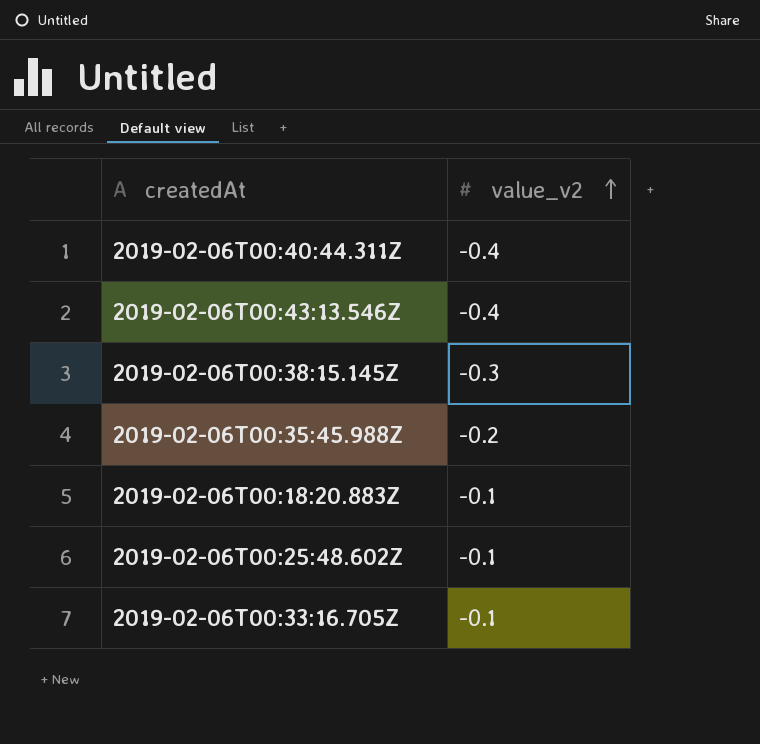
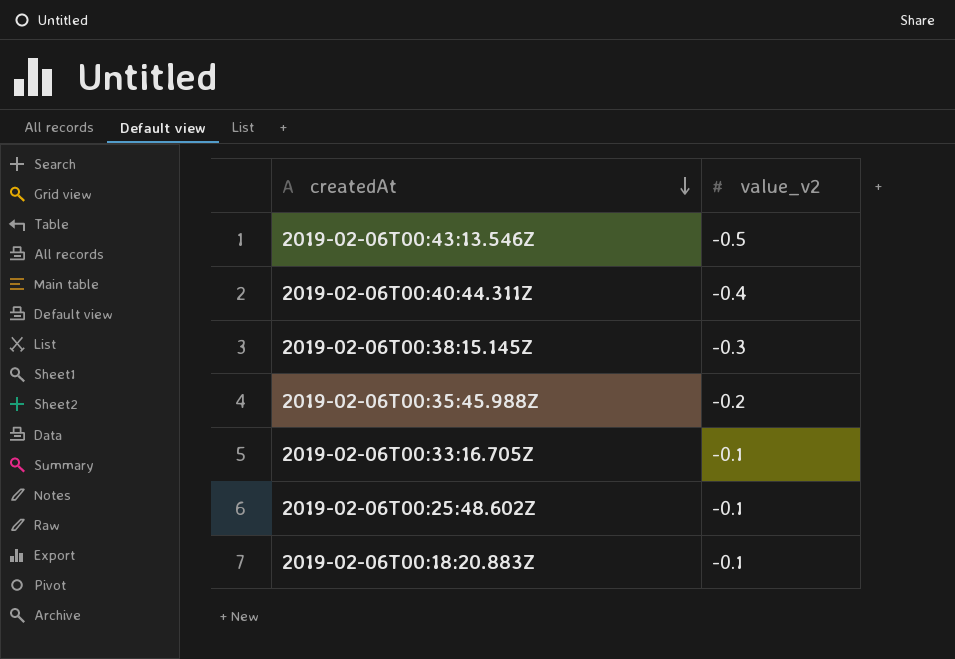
row order: value_v2 ascending -> createdAt descending
2019-02-06T00:43:13.546Z | value_v2: -0.4 -> -0.5

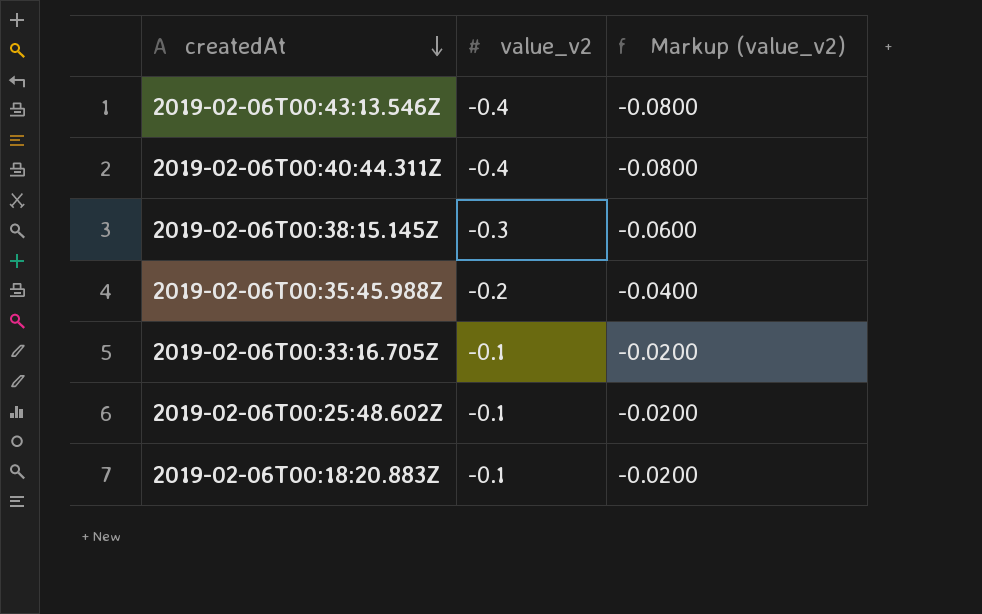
column Markup (value_v2) | formula: none -> [value_v2] * 0.2
2019-02-06T00:43:13.546Z | value_v2: -0.5 -> -0.4

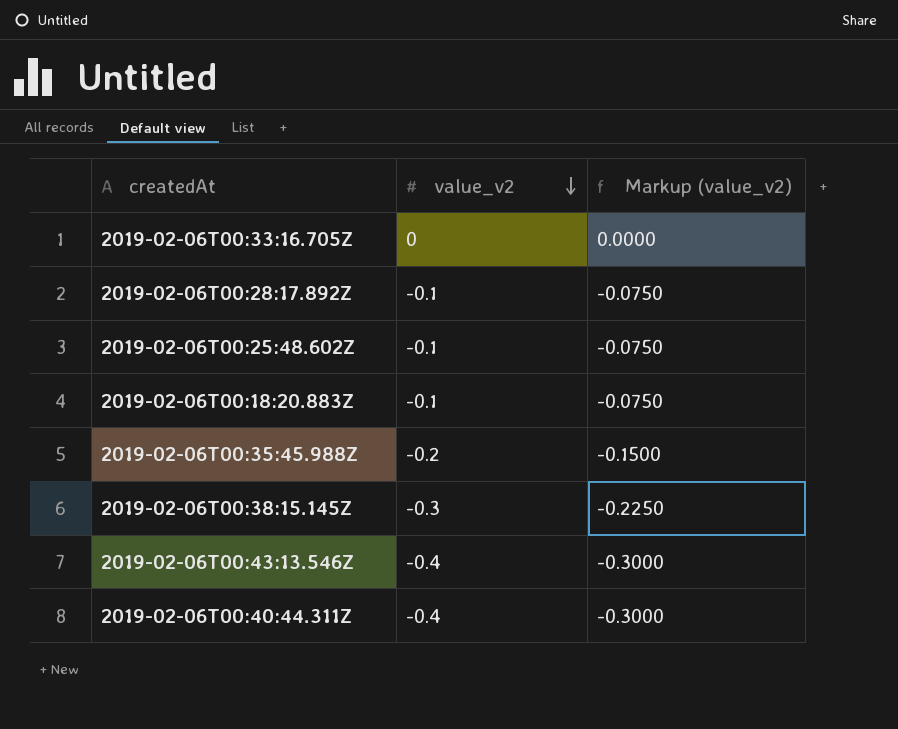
row order: createdAt descending -> value_v2 descending
column Markup (value_v2) | formula: [value_v2] * 0.2 -> [value_v2] * 0.75
2019-02-06T00:33:16.705Z | value_v2: -0.1 -> 0
row 2019-02-06T00:28:17.892Z: none -> -0.1 | -0.0750

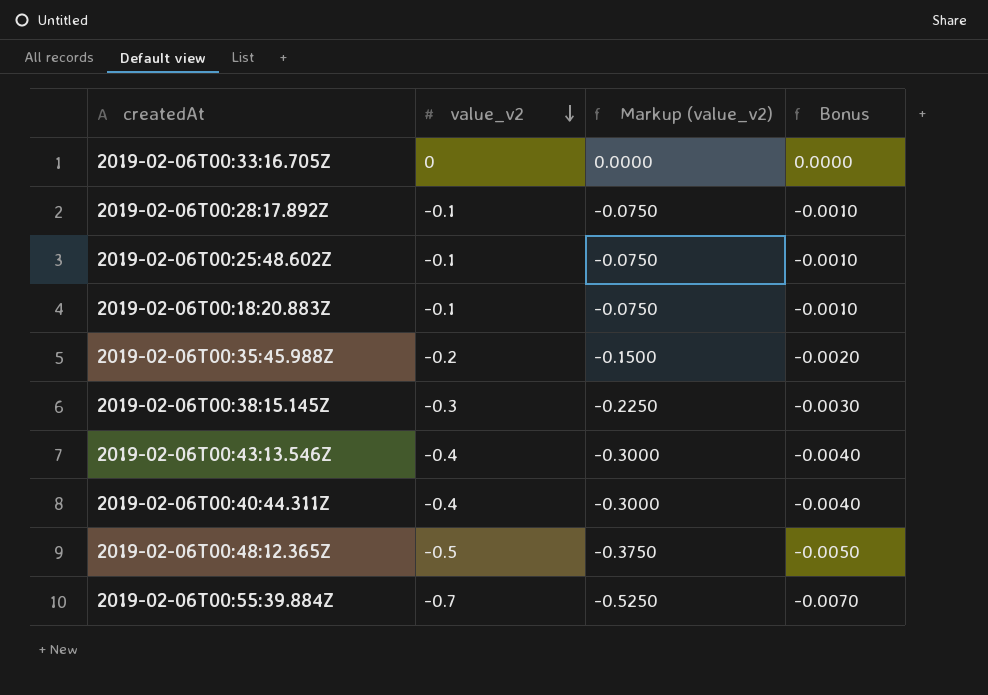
column Bonus | formula: none -> [value_v2] * 0.01
row 2019-02-06T00:48:12.365Z: none -> -0.5 | -0.3750 | -0.0050
row 2019-02-06T00:55:39.884Z: none -> -0.7 | -0.5250 | -0.0070

